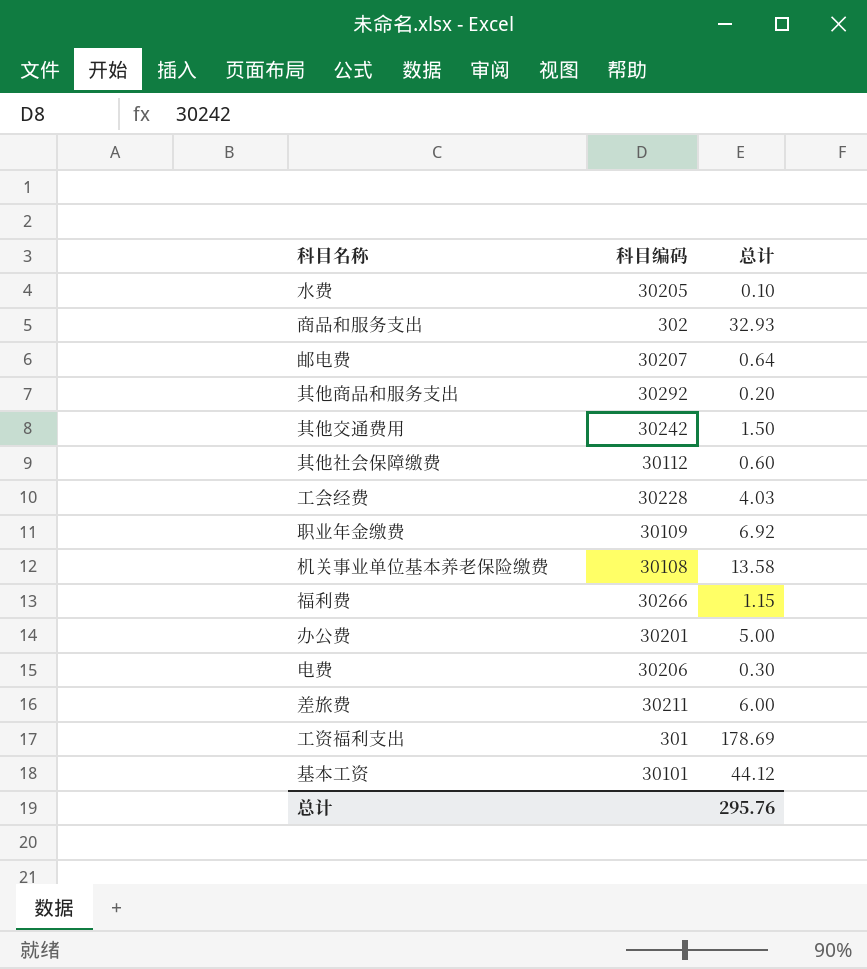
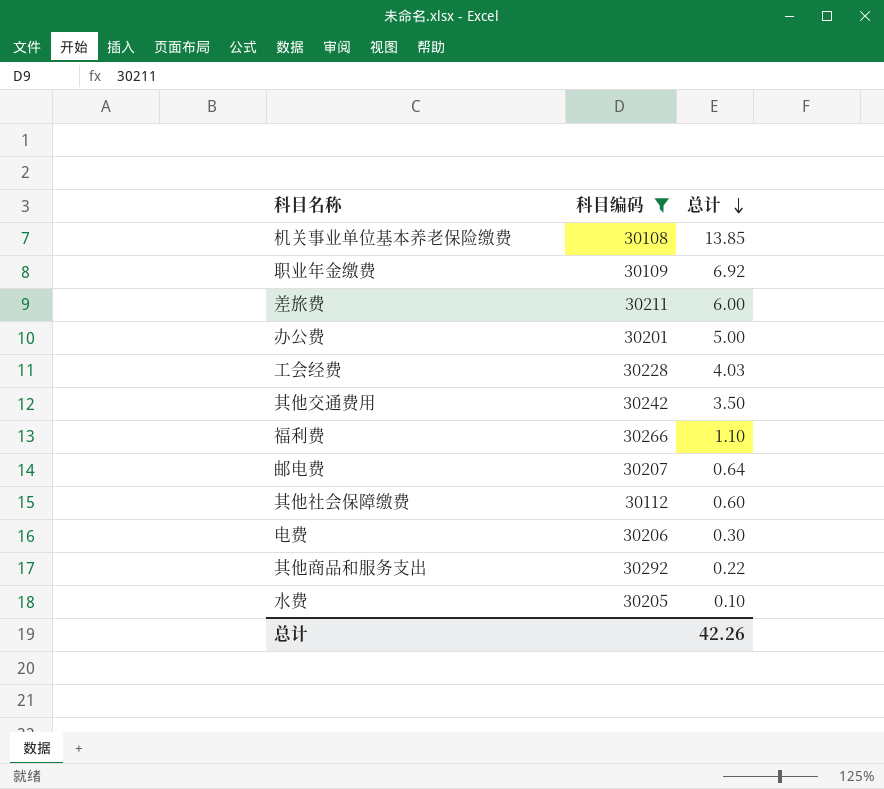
filter: none -> 科目编码 >= 30108
row order: none -> 总计 descending
机关事业单位基本养老保险缴费 | 总计: 13.58 -> 13.85
其他交通费用 | 总计: 1.50 -> 3.50
福利费 | 总计: 1.15 -> 1.10
其他商品和服务支出 | 总计: 0.20 -> 0.22
总计 | 总计: 295.76 -> 42.26

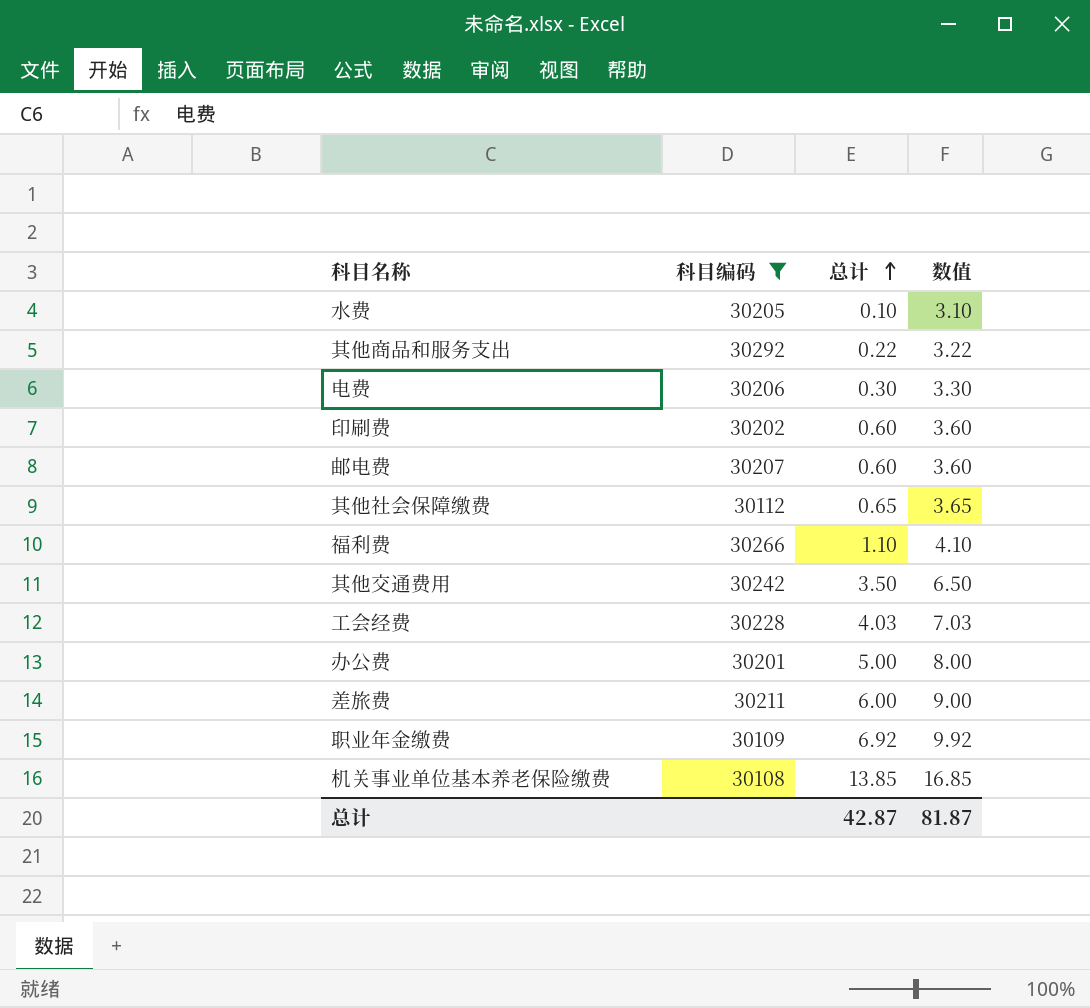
row order: 总计 descending -> 总计 ascending
column 数值 | formula: none -> [总计] + 3
row 印刷费: none -> 30202 | 0.60 | 3.60
邮电费 | 总计: 0.64 -> 0.60
其他社会保障缴费 | 总计: 0.60 -> 0.65
总计 | 总计: 42.26 -> 42.87

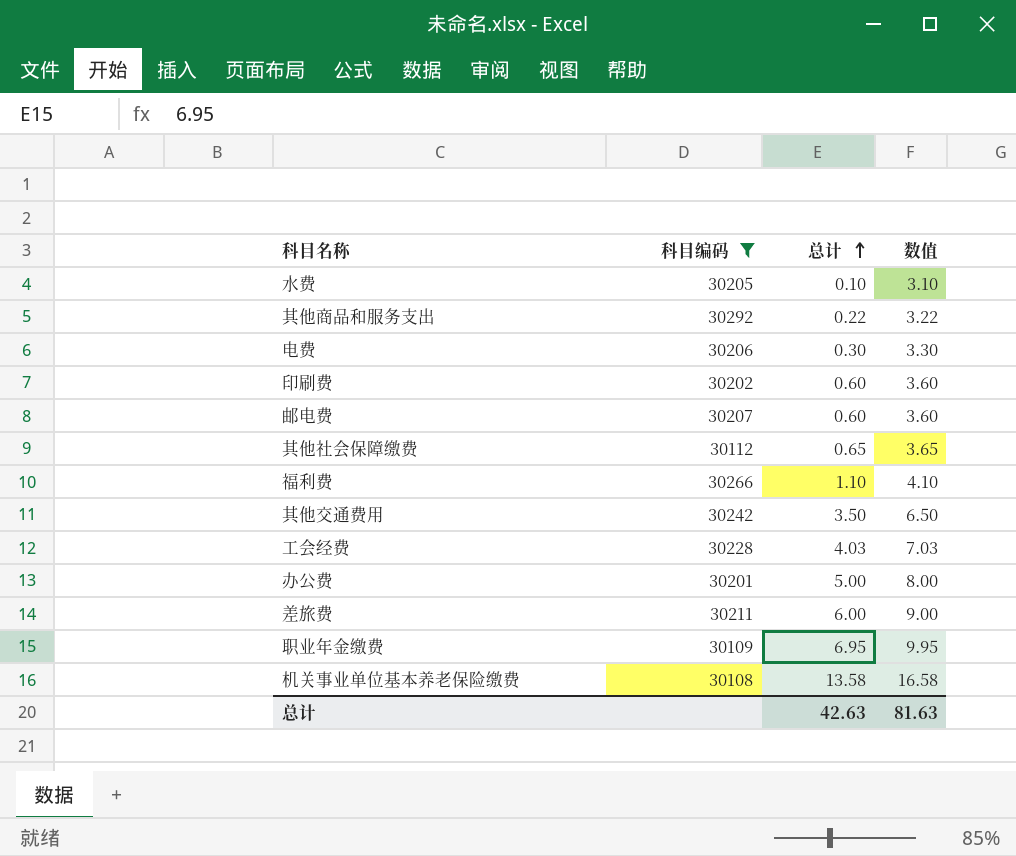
职业年金缴费 | 总计: 6.92 -> 6.95
职业年金缴费 | 数值: 9.92 -> 9.95
机关事业单位基本养老保险缴费 | 总计: 13.85 -> 13.58
机关事业单位基本养老保险缴费 | 数值: 16.85 -> 16.58
总计 | 总计: 42.87 -> 42.63
总计 | 数值: 81.87 -> 81.63

